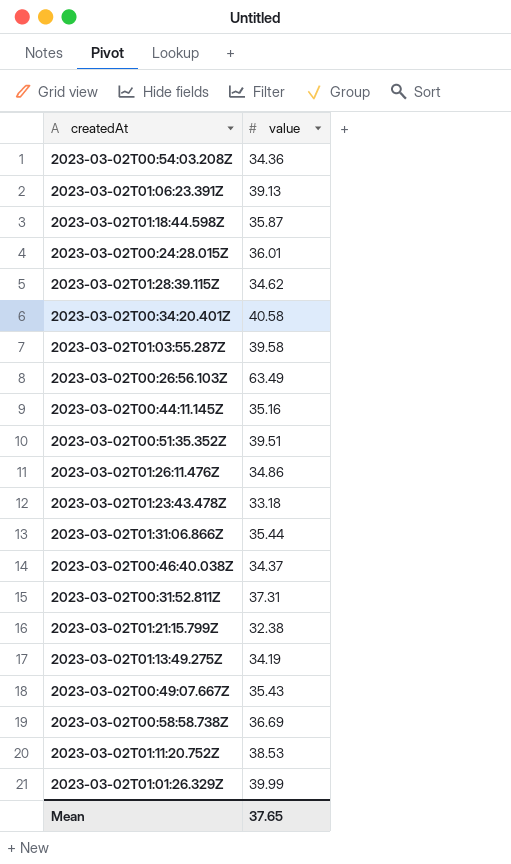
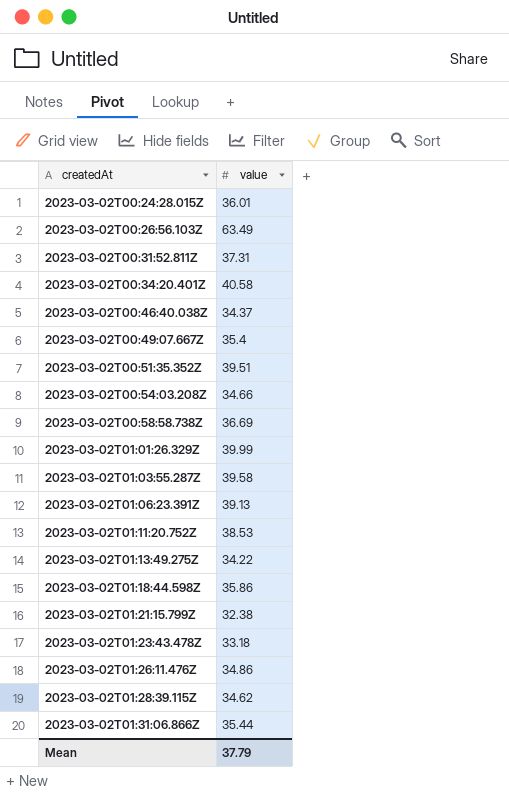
row order: none -> createdAt ascending
row 2023-03-02T00:44:11.145Z: 35.16 -> none
2023-03-02T00:49:07.667Z | value: 35.43 -> 35.4
2023-03-02T00:54:03.208Z | value: 34.36 -> 34.66
2023-03-02T01:13:49.275Z | value: 34.19 -> 34.22
2023-03-02T01:18:44.598Z | value: 35.87 -> 35.86
Mean | value: 37.65 -> 37.79

